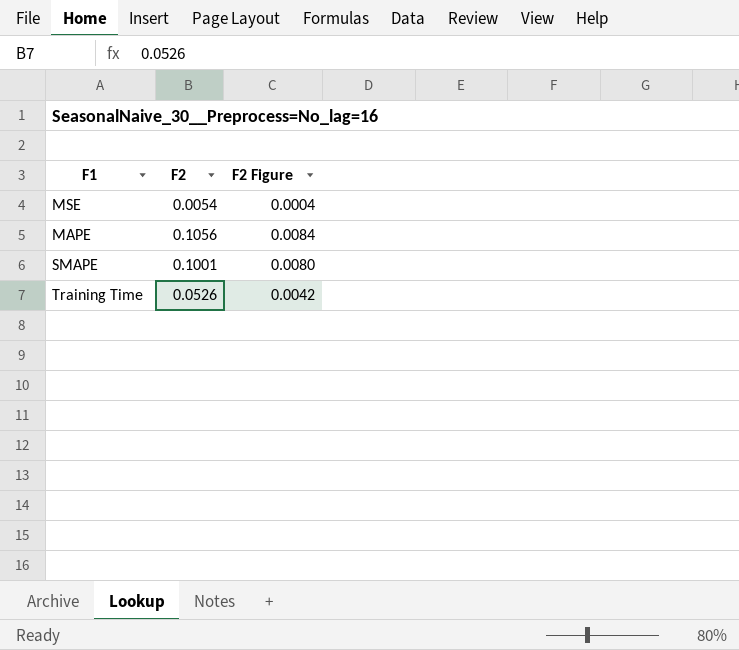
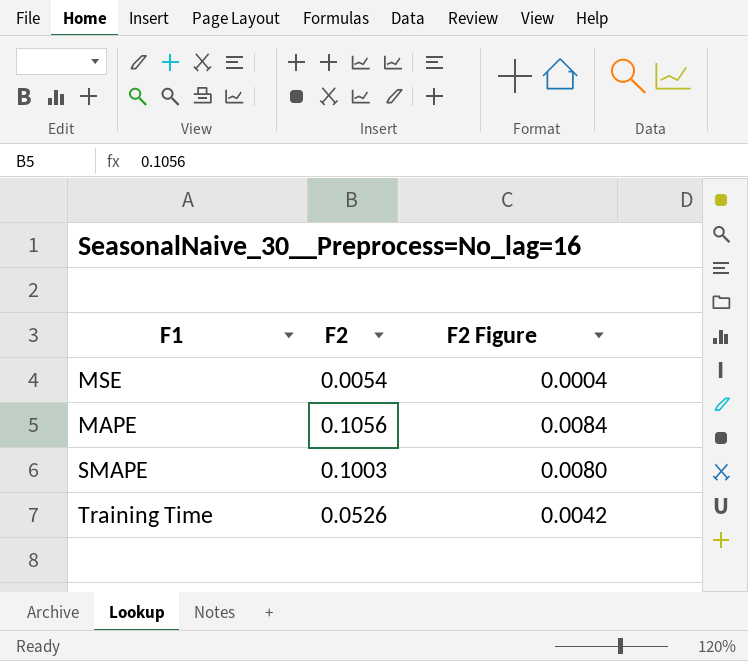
SMAPE | F2: 0.1001 -> 0.1003

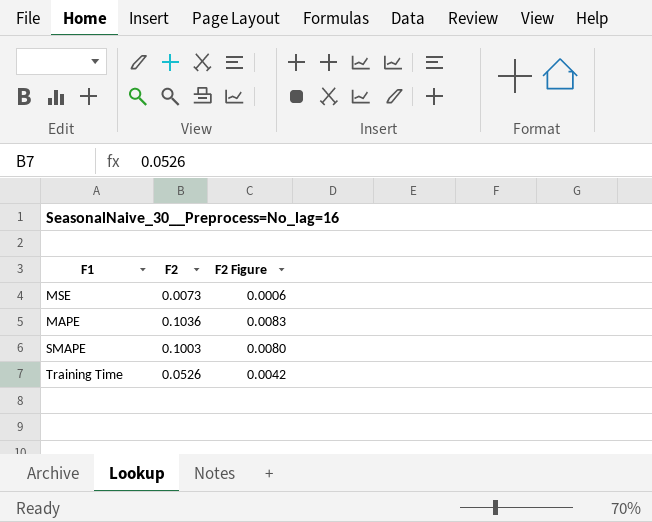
MSE | F2: 0.0054 -> 0.0073
MSE | F2 Figure: 0.0004 -> 0.0006
MAPE | F2: 0.1056 -> 0.1036
MAPE | F2 Figure: 0.0084 -> 0.0083

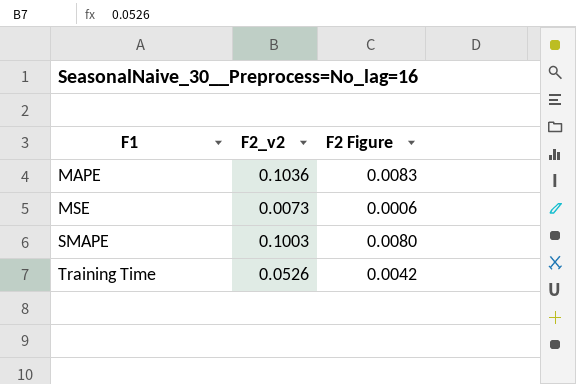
row order: none -> F1 ascending
column name: F2 -> F2_v2

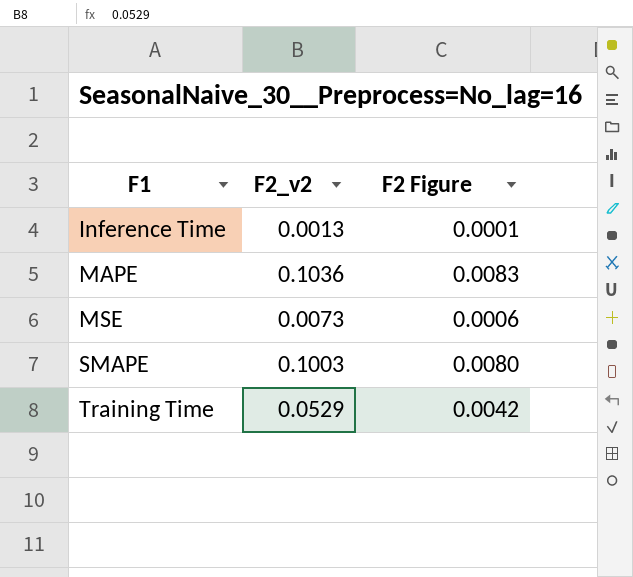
row Inference Time: none -> 0.0013 | 0.0001
Training Time | F2_v2: 0.0526 -> 0.0529

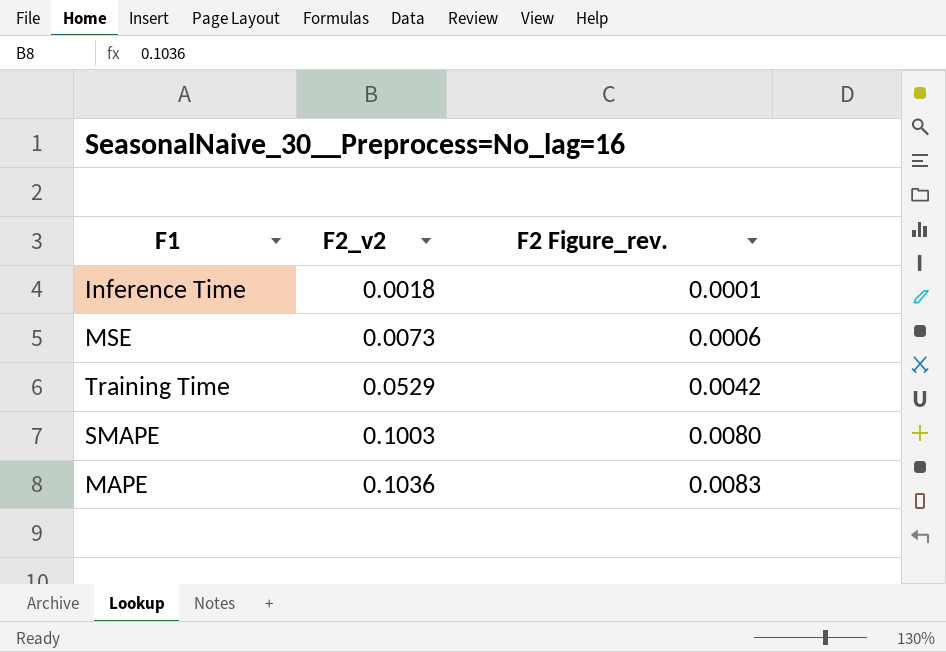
row order: F1 ascending -> F2_v2 ascending
column name: F2 Figure -> F2 Figure_rev.
Inference Time | F2_v2: 0.0013 -> 0.0018

